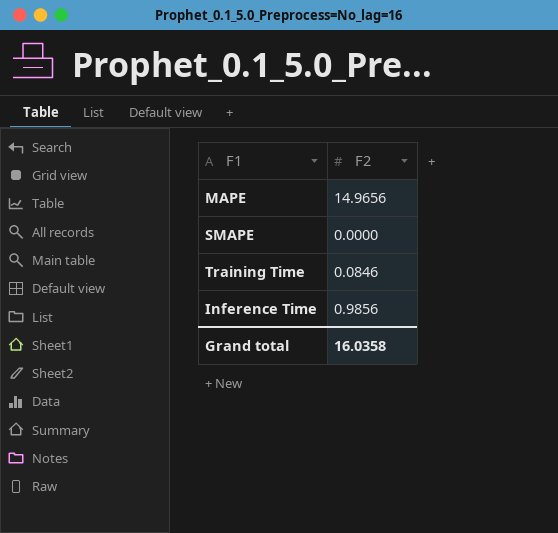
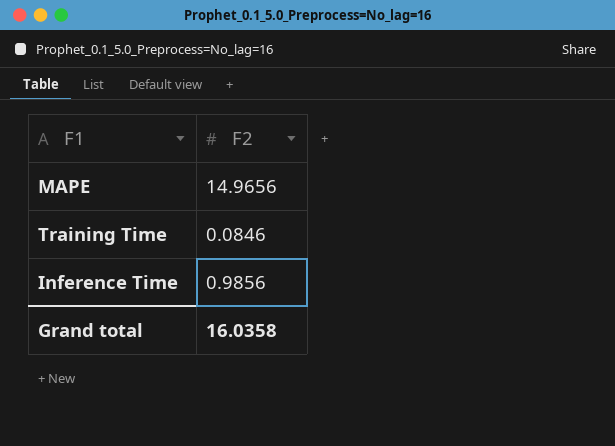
row SMAPE: 0.0000 -> none

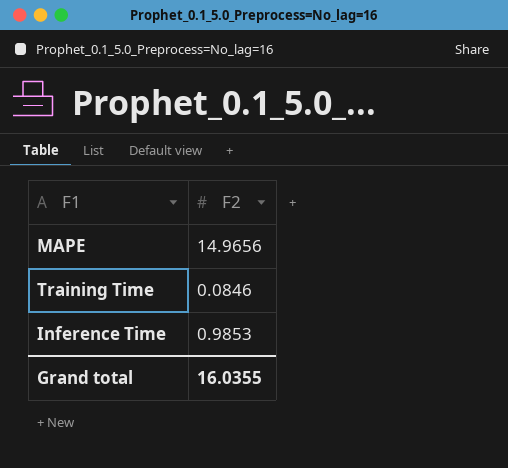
Inference Time | F2: 0.9856 -> 0.9853
Grand total | F2: 16.0358 -> 16.0355

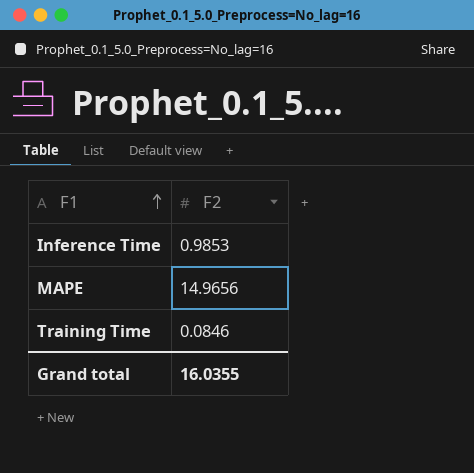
row order: none -> F1 ascending

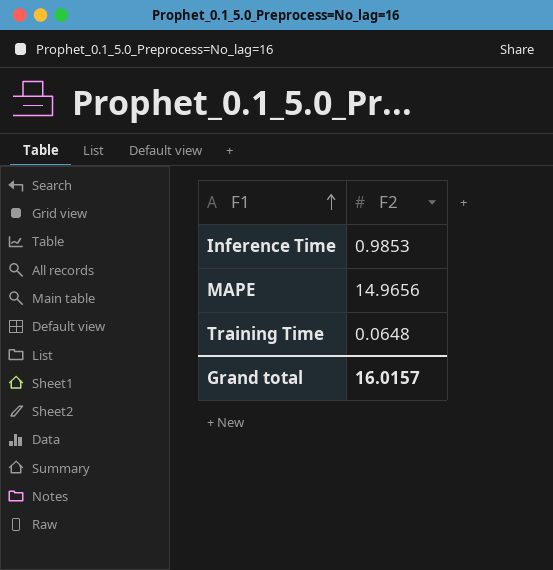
Training Time | F2: 0.0846 -> 0.0648
Grand total | F2: 16.0355 -> 16.0157

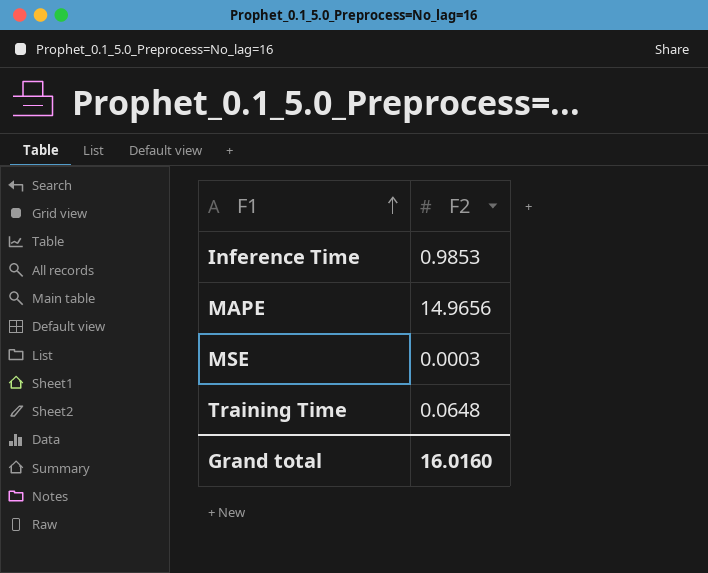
row MSE: none -> 0.0003
Grand total | F2: 16.0157 -> 16.0160

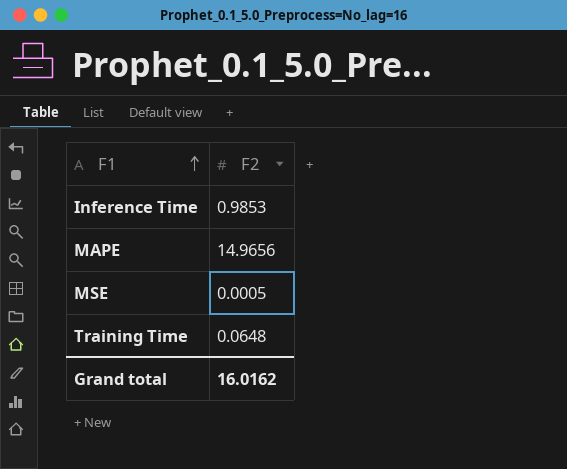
MSE | F2: 0.0003 -> 0.0005
Grand total | F2: 16.0160 -> 16.0162

